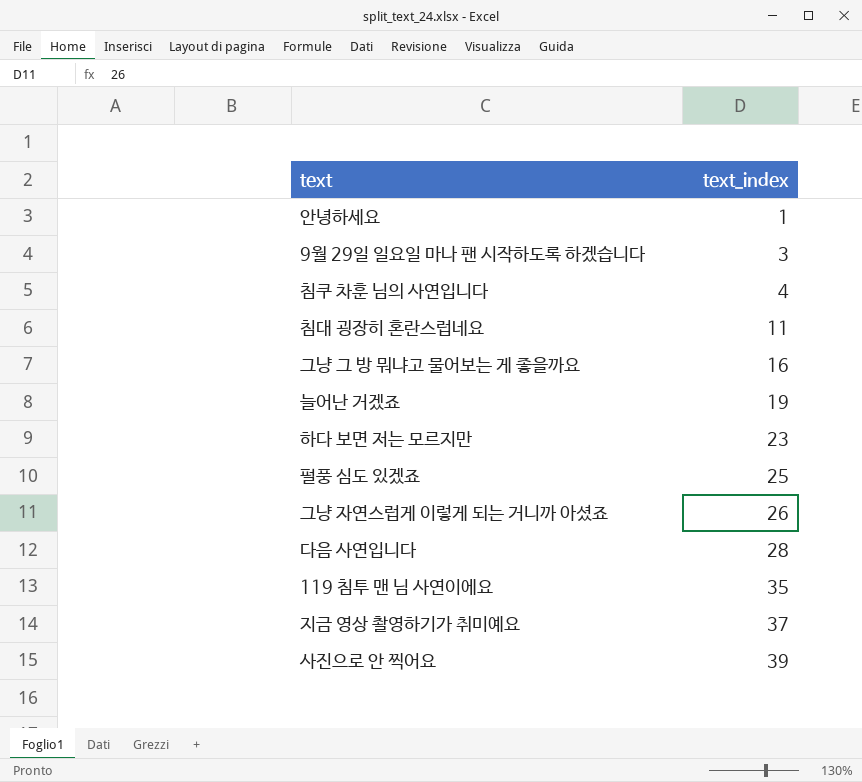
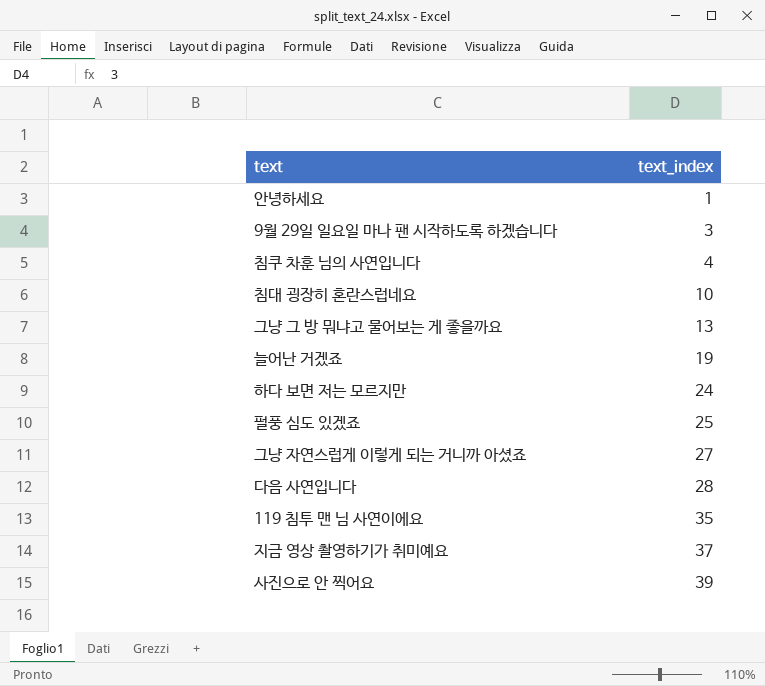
침대 굉장히 혼란스럽네요 | text_index: 11 -> 10
그냥 그 방 뭐냐고 물어보는 게 좋을까요 | text_index: 16 -> 13
하다 보면 저는 모르지만 | text_index: 23 -> 24
그냥 자연스럽게 이렇게 되는 거니까 아셨죠 | text_index: 26 -> 27

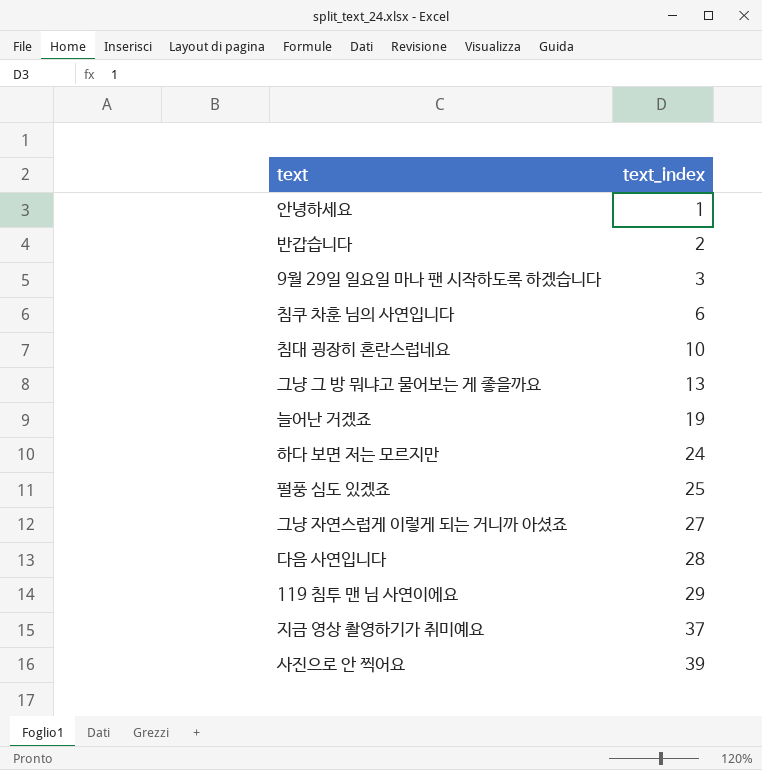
row 반갑습니다: none -> 2
침쿠 차훈 님의 사연입니다 | text_index: 4 -> 6
119 침투 맨 님 사연이에요 | text_index: 35 -> 29

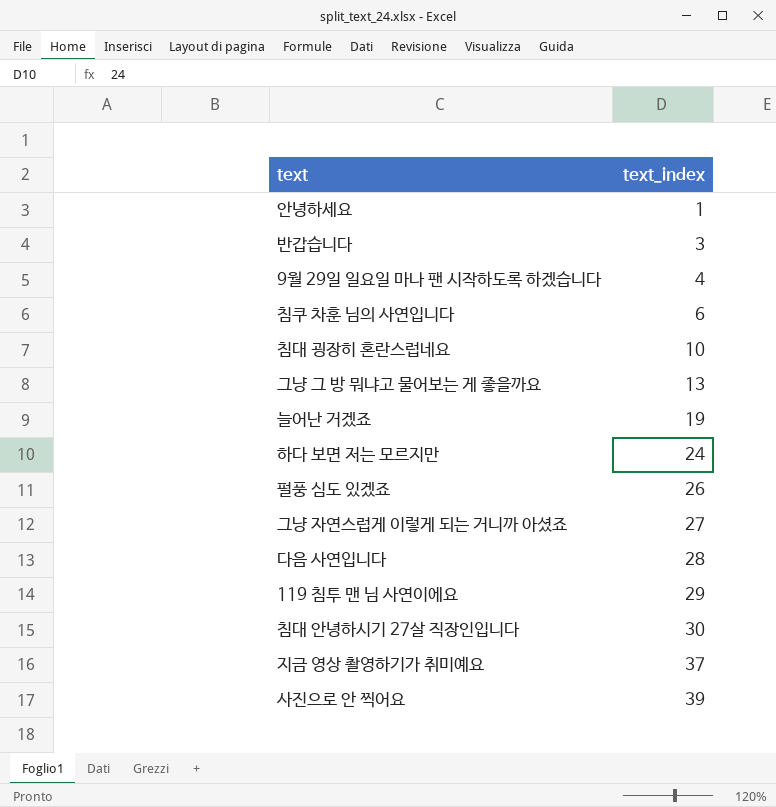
반갑습니다 | text_index: 2 -> 3
9월 29일 일요일 마나 팬 시작하도록 하겠습니다 | text_index: 3 -> 4
펄풍 심도 있겠죠 | text_index: 25 -> 26
row 침대 안녕하시기 27살 직장인입니다: none -> 30

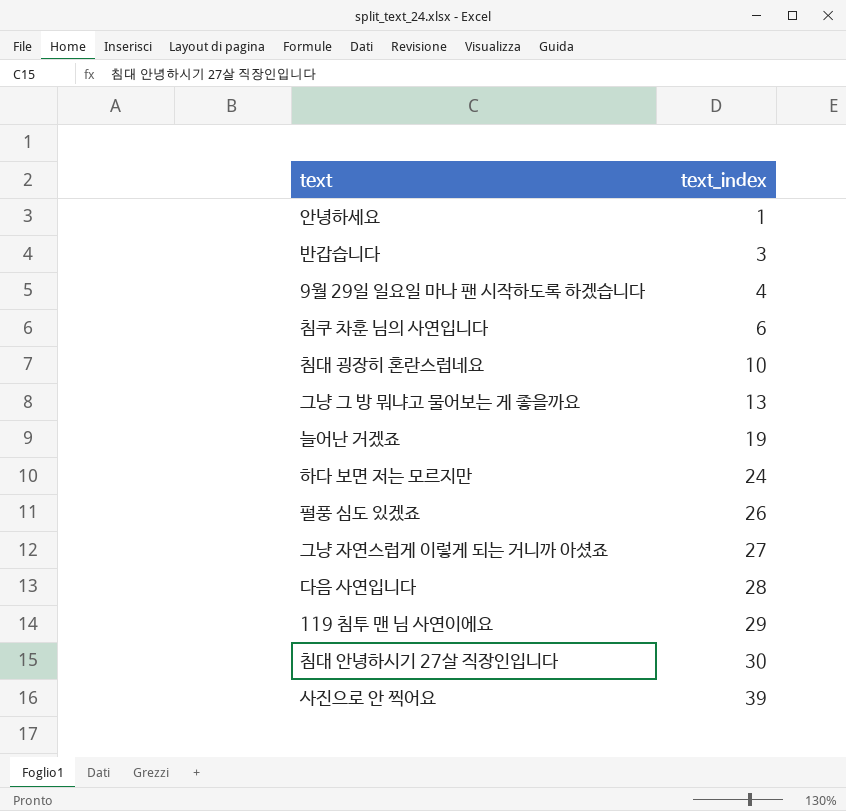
row 지금 영상 촬영하기가 취미예요: 37 -> none

